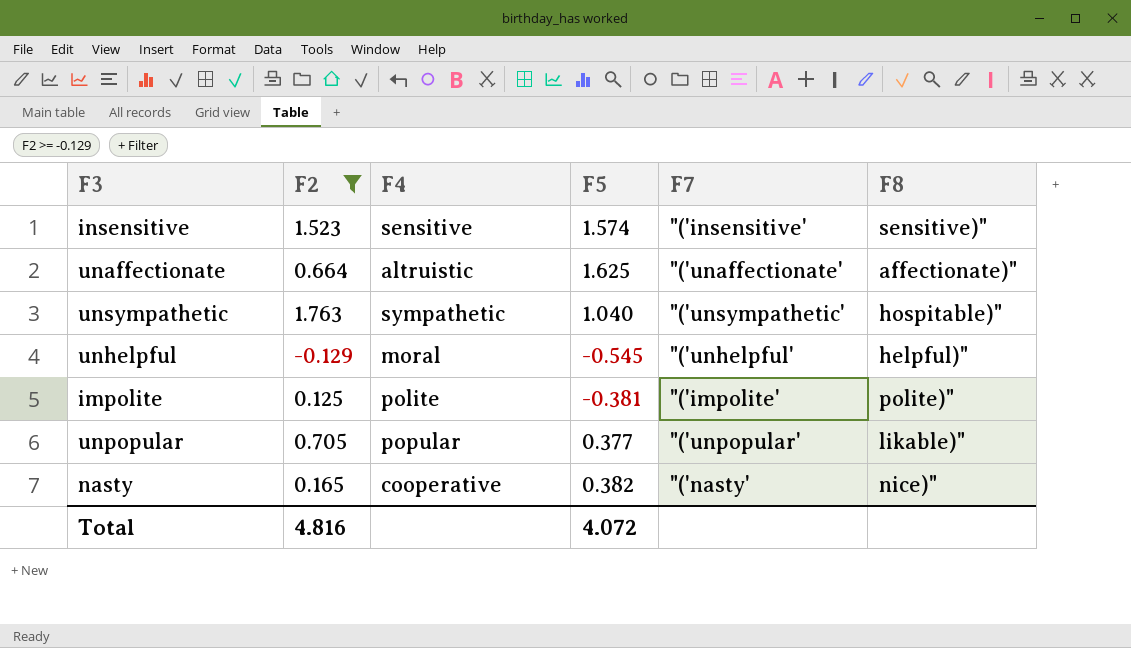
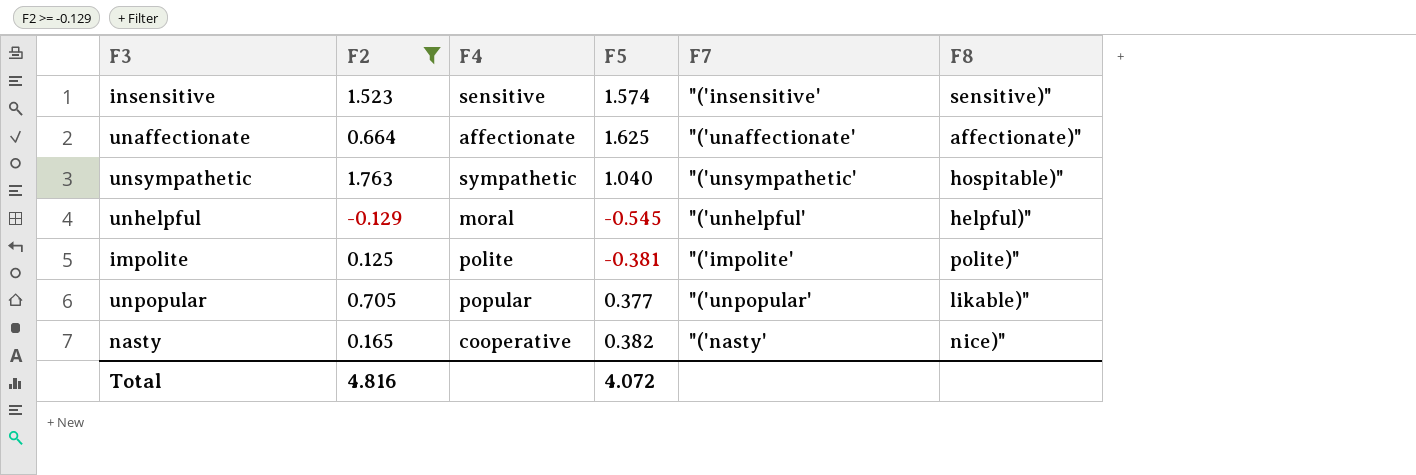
unaffectionate | F4: altruistic -> affectionate

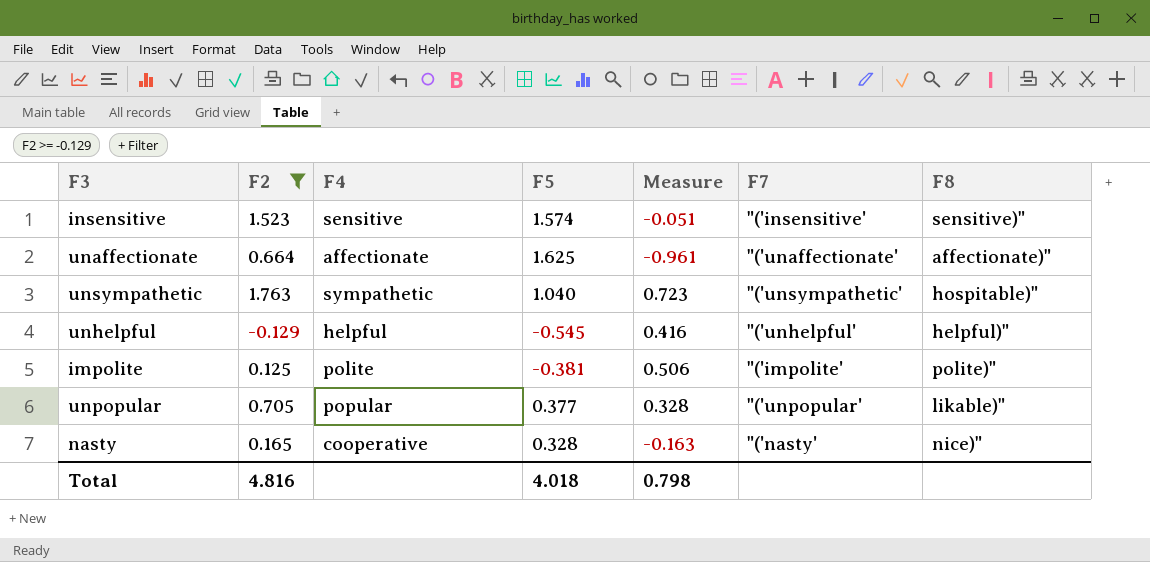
column Measure | formula: none -> [F2] - [F5]
unhelpful | F4: moral -> helpful
nasty | F5: 0.382 -> 0.328
Total | F5: 4.072 -> 4.018

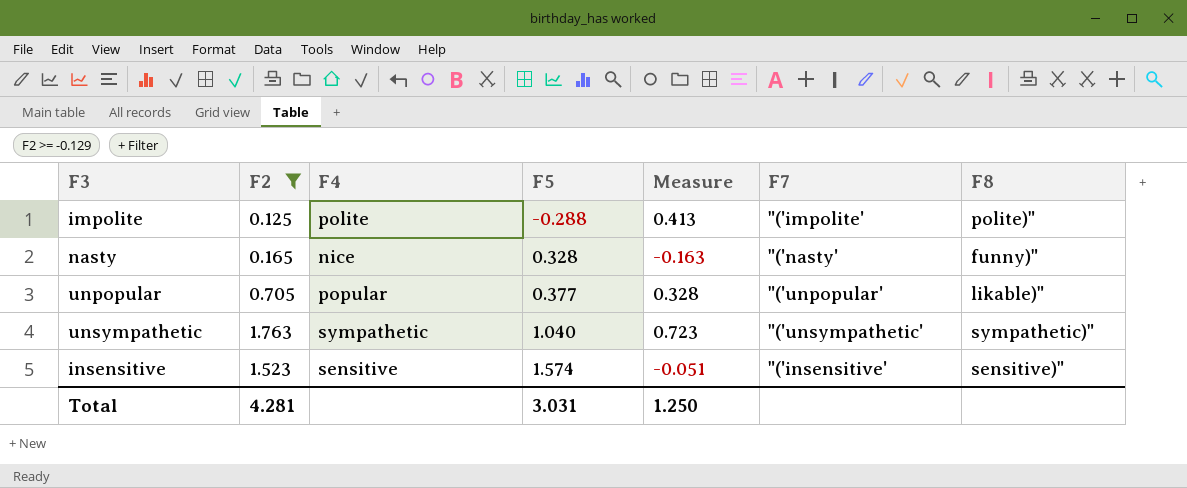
row order: none -> F5 ascending
row unaffectionate: 0.664 | affectionate | 1.625 | -0.961 | "('unaffectionate' | affectionate)" -> none
row unhelpful: -0.129 | helpful | -0.545 | 0.416 | "('unhelpful' | helpful)" -> none
impolite | F5: -0.381 -> -0.288
impolite | Measure: 0.506 -> 0.413
nasty | F4: cooperative -> nice
nasty | F8: nice)" -> funny)"
unsympathetic | F8: hospitable)" -> sympathetic)"
Total | F2: 4.816 -> 4.281
Total | F5: 4.018 -> 3.031
Total | Measure: 0.798 -> 1.250

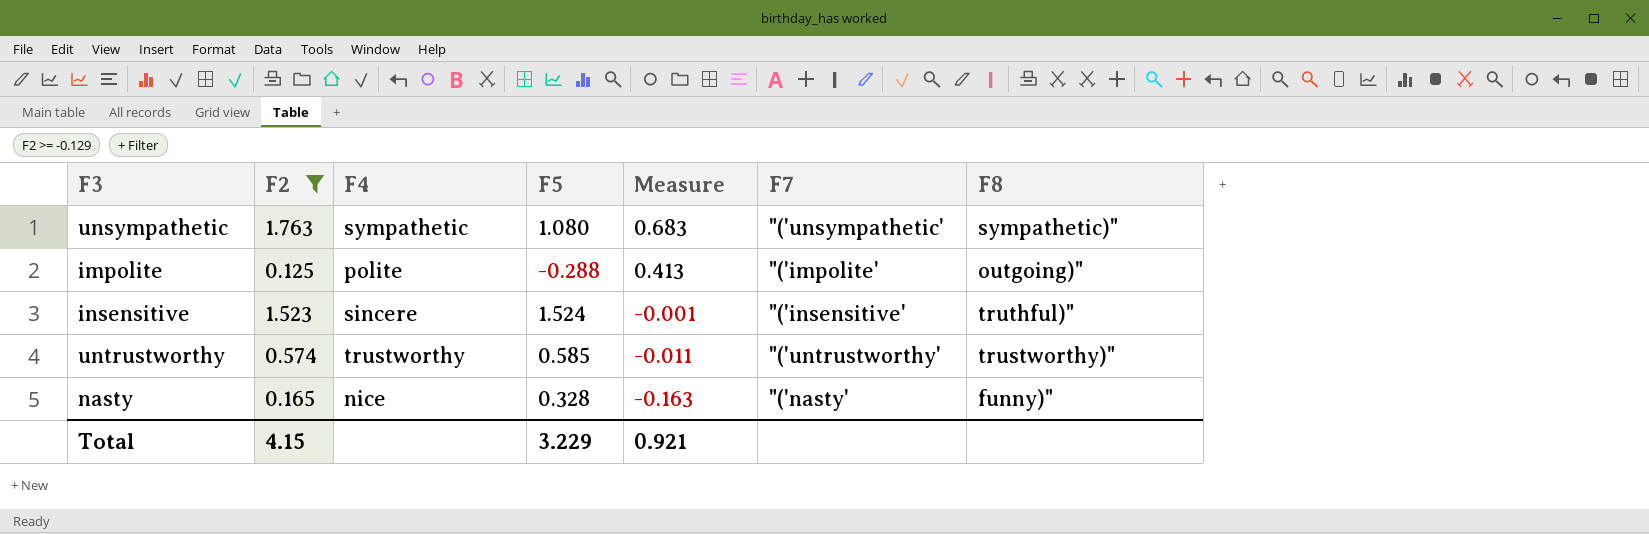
row order: F5 ascending -> Measure descending
row unpopular: 0.705 | popular | 0.377 | 0.328 | "('unpopular' | likable)" -> none
unsympathetic | F5: 1.040 -> 1.080
unsympathetic | Measure: 0.723 -> 0.683
impolite | F8: polite)" -> outgoing)"
insensitive | F4: sensitive -> sincere
insensitive | F5: 1.574 -> 1.524
insensitive | Measure: -0.051 -> -0.001
insensitive | F8: sensitive)" -> truthful)"
row untrustworthy: none -> 0.574 | trustworthy | 0.585 | -0.011 | "('untrustworthy' | trustworthy)"
Total | F2: 4.281 -> 4.15
Total | F5: 3.031 -> 3.229
Total | Measure: 1.250 -> 0.921

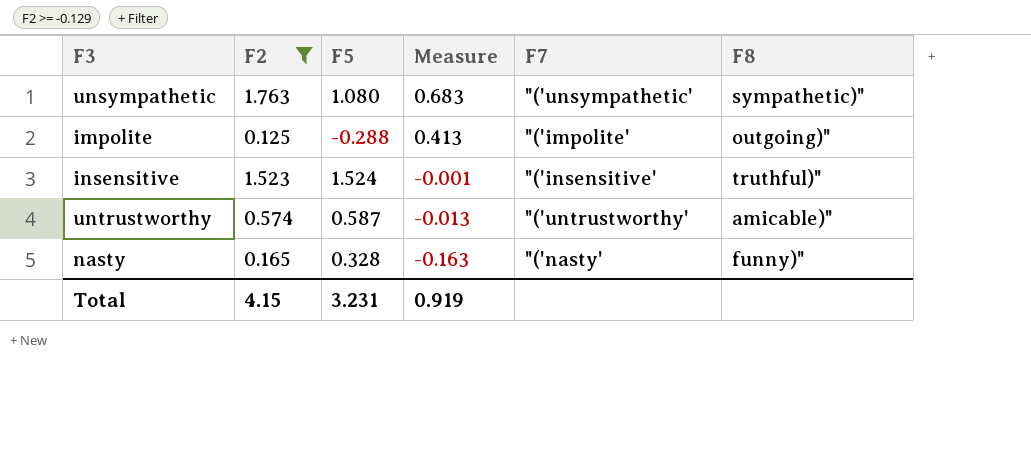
column F4 | position: 3 -> none
untrustworthy | F5: 0.585 -> 0.587
untrustworthy | Measure: -0.011 -> -0.013
untrustworthy | F8: trustworthy)" -> amicable)"
Total | F5: 3.229 -> 3.231
Total | Measure: 0.921 -> 0.919

